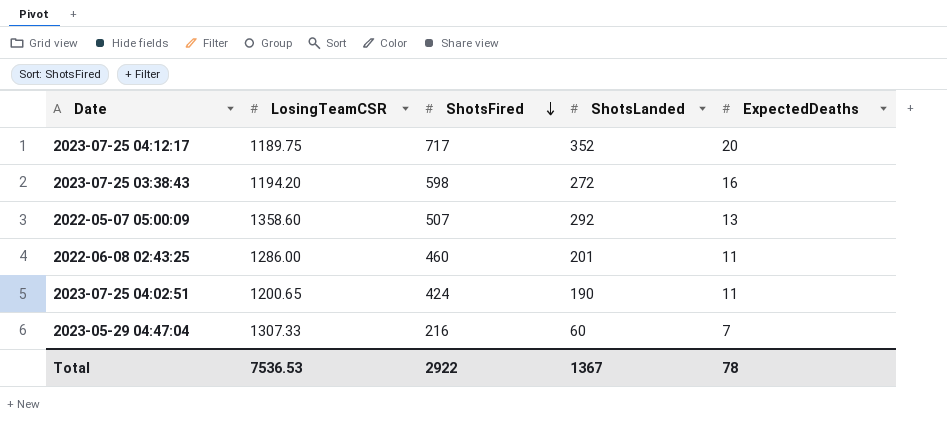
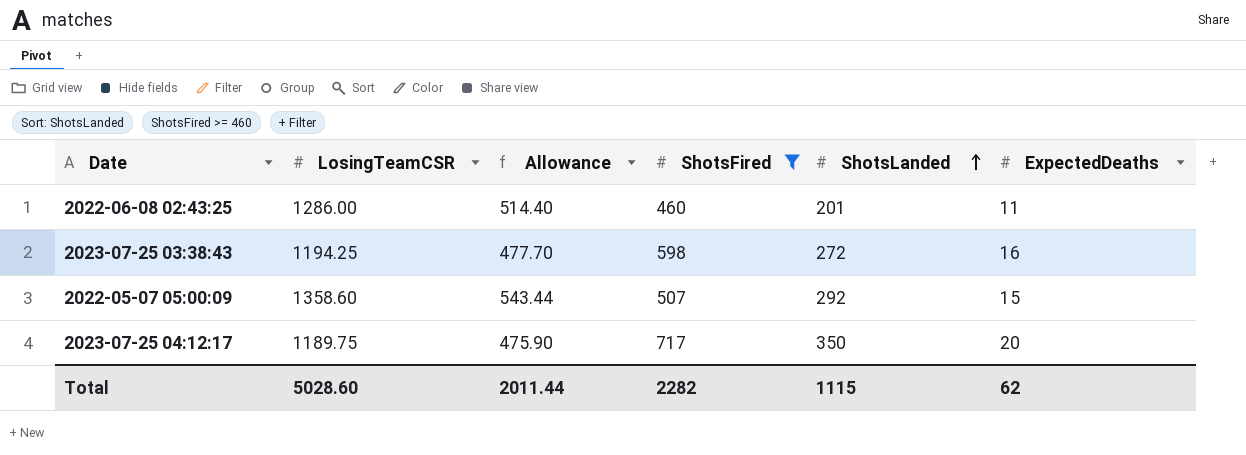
filter: none -> ShotsFired >= 460
row order: ShotsFired descending -> ShotsLanded ascending
column Allowance | formula: none -> [LosingTeamCSR] * 0.4
2023-07-25 03:38:43 | LosingTeamCSR: 1194.20 -> 1194.25
2022-05-07 05:00:09 | ExpectedDeaths: 13 -> 15
2023-07-25 04:12:17 | ShotsLanded: 352 -> 350
Total | LosingTeamCSR: 7536.53 -> 5028.60
Total | ShotsFired: 2922 -> 2282
Total | ShotsLanded: 1367 -> 1115
Total | ExpectedDeaths: 78 -> 62

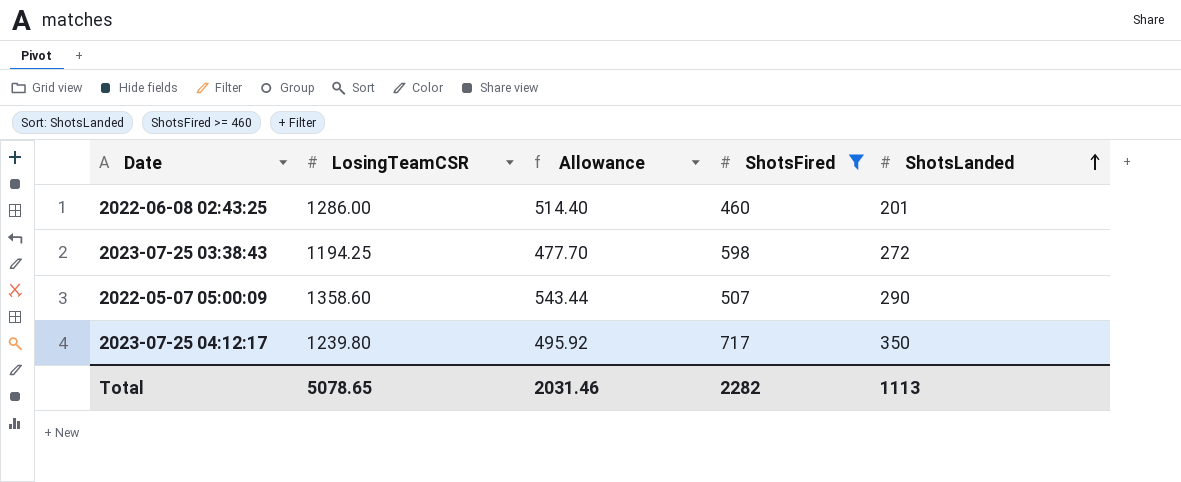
column ExpectedDeaths | position: 6 -> none
2022-05-07 05:00:09 | ShotsLanded: 292 -> 290
2023-07-25 04:12:17 | LosingTeamCSR: 1189.75 -> 1239.80
2023-07-25 04:12:17 | Allowance: 475.90 -> 495.92
Total | LosingTeamCSR: 5028.60 -> 5078.65
Total | Allowance: 2011.44 -> 2031.46
Total | ShotsLanded: 1115 -> 1113

